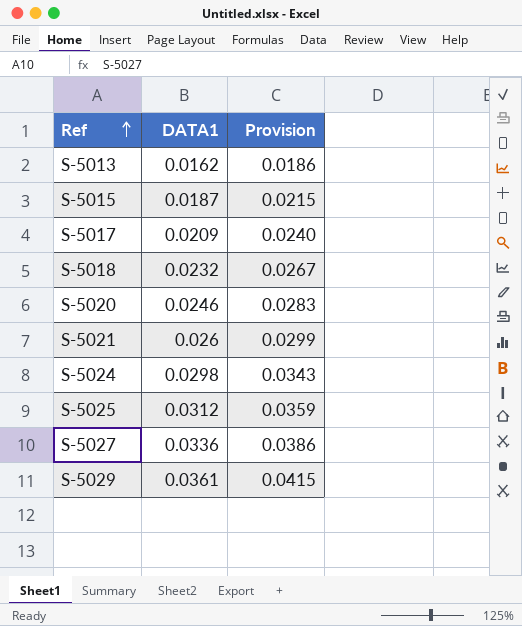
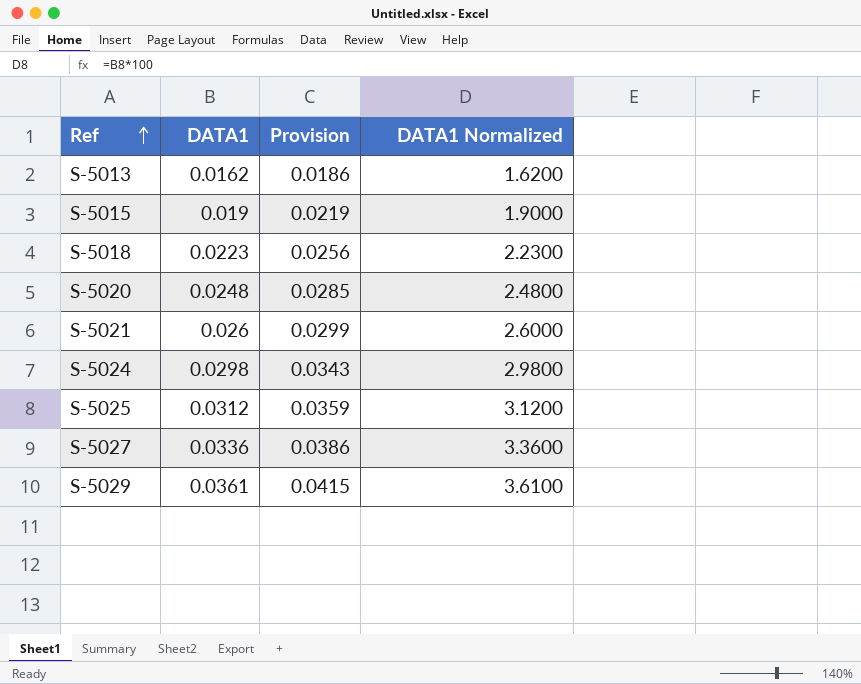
column DATA1 Normalized | formula: none -> [DATA1] * 100
row S-5017: 0.0209 | 0.0240 -> none
S-5015 | DATA1: 0.0187 -> 0.019
S-5015 | Provision: 0.0215 -> 0.0219
S-5018 | DATA1: 0.0232 -> 0.0223
S-5018 | Provision: 0.0267 -> 0.0256
S-5020 | DATA1: 0.0246 -> 0.0248
S-5020 | Provision: 0.0283 -> 0.0285

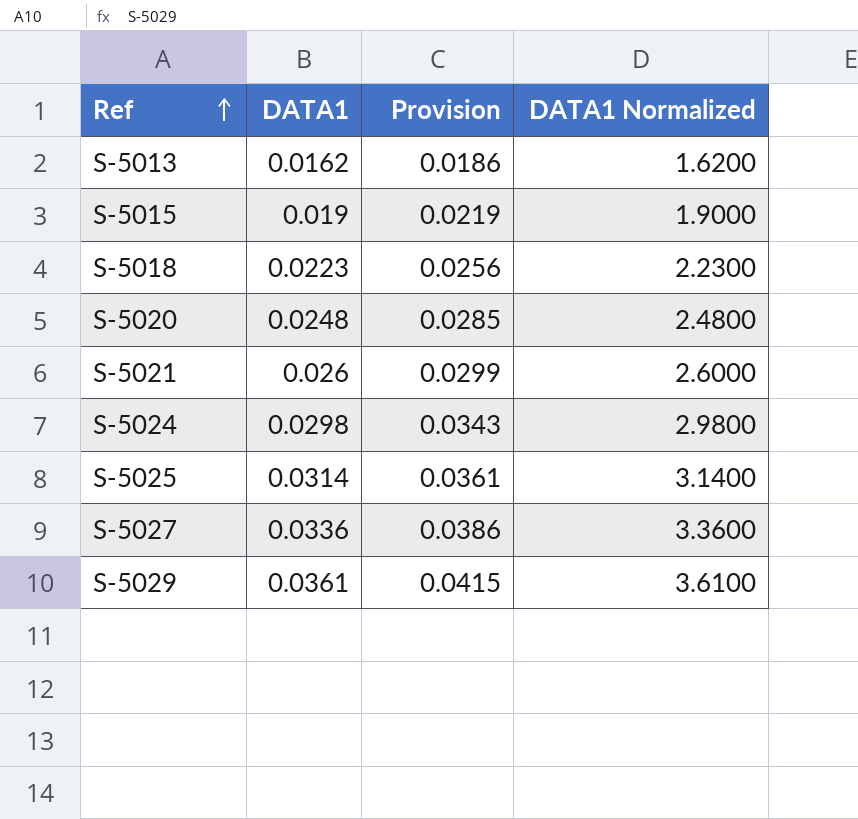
S-5025 | DATA1: 0.0312 -> 0.0314
S-5025 | Provision: 0.0359 -> 0.0361
S-5025 | DATA1 Normalized: 3.1200 -> 3.1400

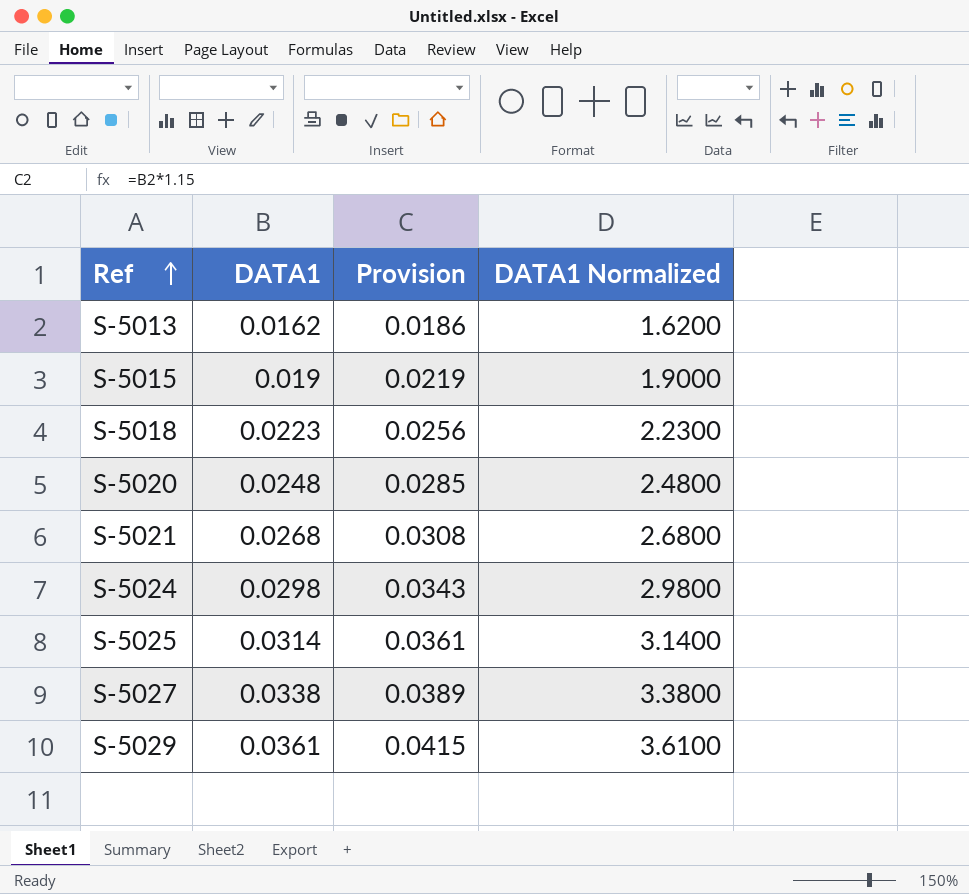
S-5021 | DATA1: 0.026 -> 0.0268
S-5021 | Provision: 0.0299 -> 0.0308
S-5021 | DATA1 Normalized: 2.6000 -> 2.6800
S-5027 | DATA1: 0.0336 -> 0.0338
S-5027 | Provision: 0.0386 -> 0.0389
S-5027 | DATA1 Normalized: 3.3600 -> 3.3800

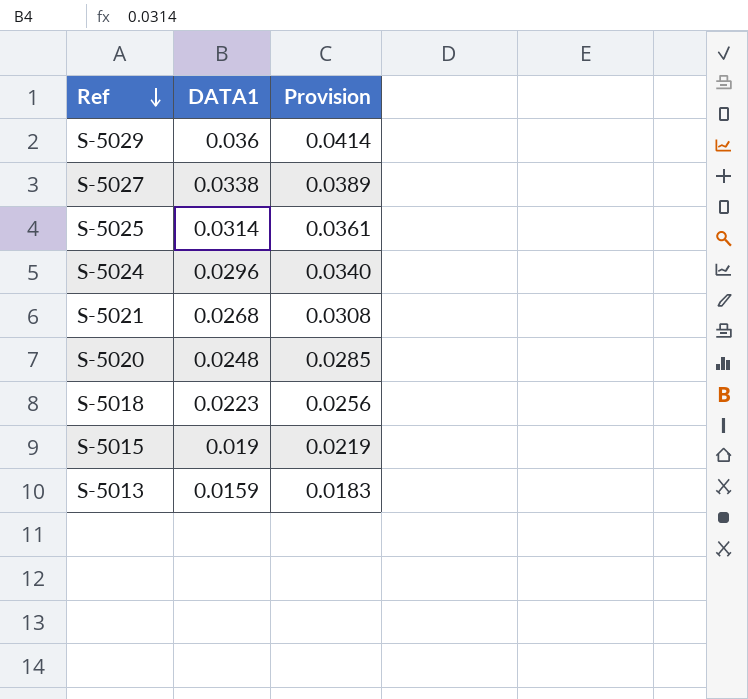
row order: Ref ascending -> Ref descending
column DATA1 Normalized | formula: [DATA1] * 100 -> none
S-5029 | DATA1: 0.0361 -> 0.036
S-5029 | Provision: 0.0415 -> 0.0414
S-5024 | DATA1: 0.0298 -> 0.0296
S-5024 | Provision: 0.0343 -> 0.0340
S-5013 | DATA1: 0.0162 -> 0.0159
S-5013 | Provision: 0.0186 -> 0.0183

